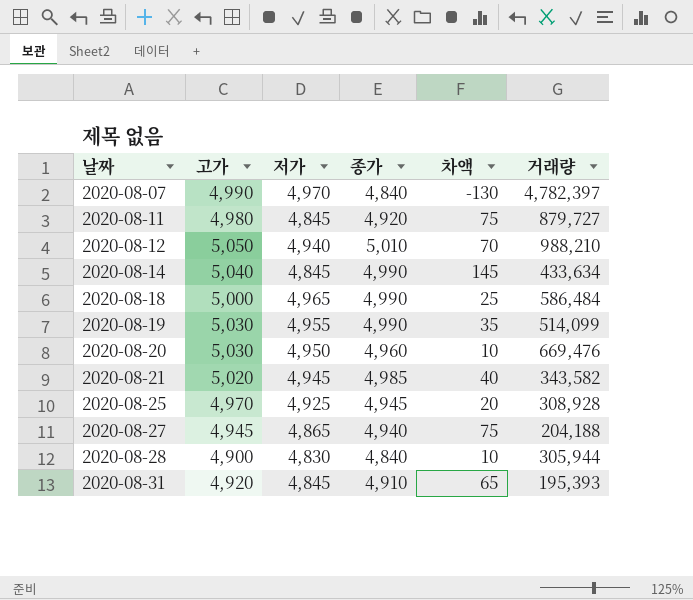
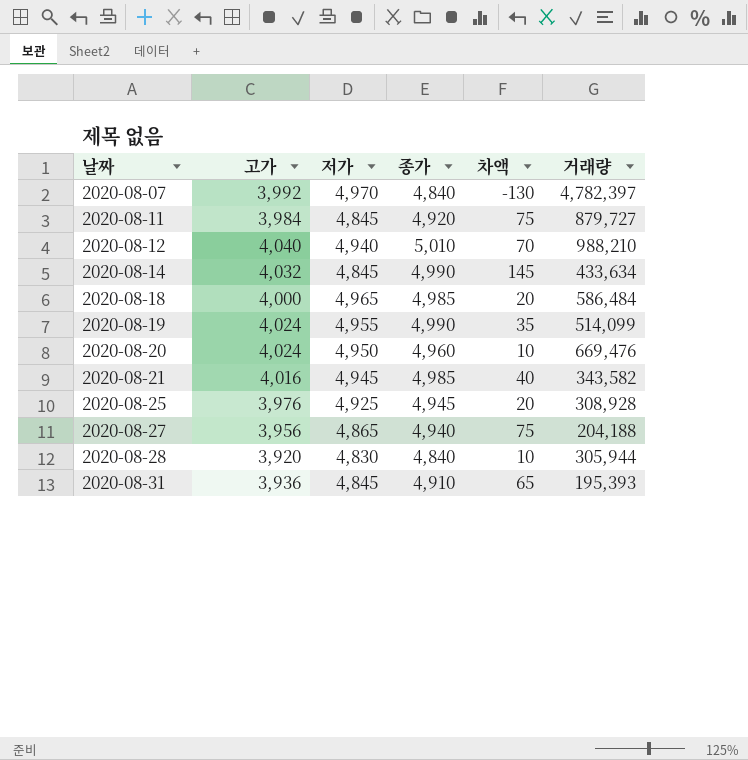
2020-08-07 | 고가: 4,990 -> 3,992
2020-08-11 | 고가: 4,980 -> 3,984
2020-08-12 | 고가: 5,050 -> 4,040
2020-08-14 | 고가: 5,040 -> 4,032
2020-08-18 | 고가: 5,000 -> 4,000
2020-08-18 | 종가: 4,990 -> 4,985
2020-08-18 | 차액: 25 -> 20
2020-08-19 | 고가: 5,030 -> 4,024
2020-08-20 | 고가: 5,030 -> 4,024
2020-08-21 | 고가: 5,020 -> 4,016
2020-08-25 | 고가: 4,970 -> 3,976
2020-08-27 | 고가: 4,945 -> 3,956
2020-08-28 | 고가: 4,900 -> 3,920
2020-08-31 | 고가: 4,920 -> 3,936

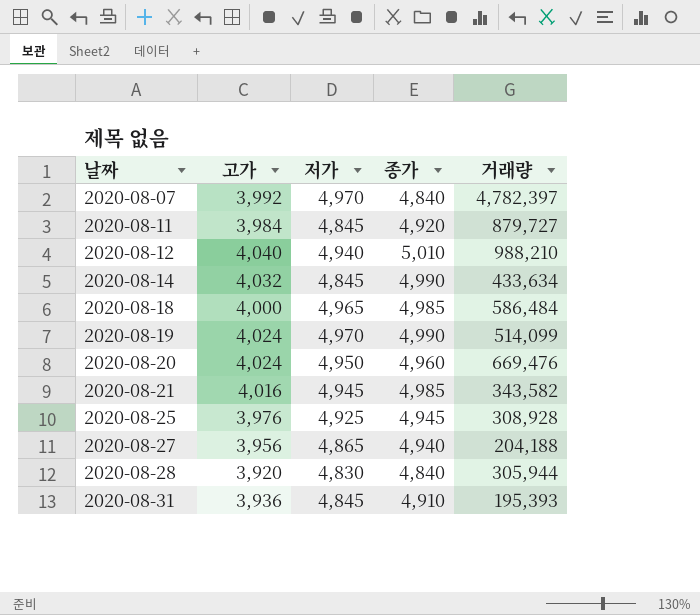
column 차액 | formula: [종가] - [저가] -> none
2020-08-19 | 저가: 4,955 -> 4,970

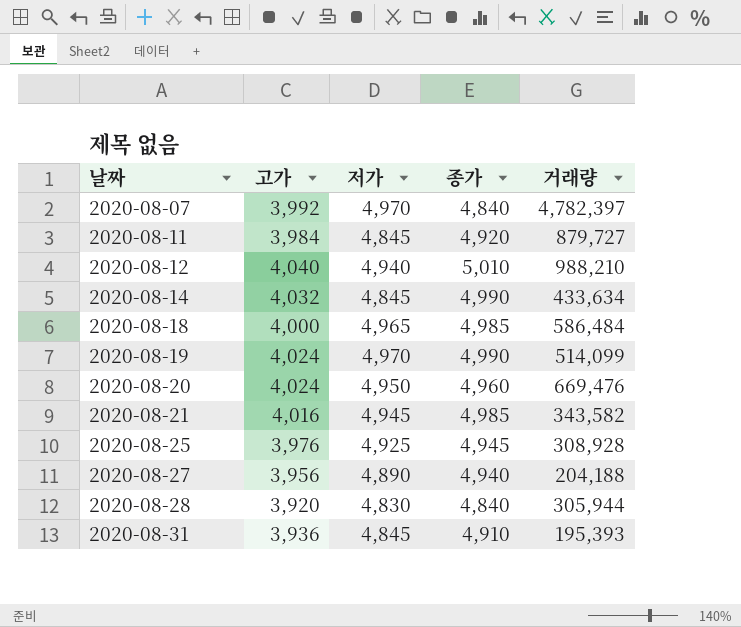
2020-08-27 | 저가: 4,865 -> 4,890

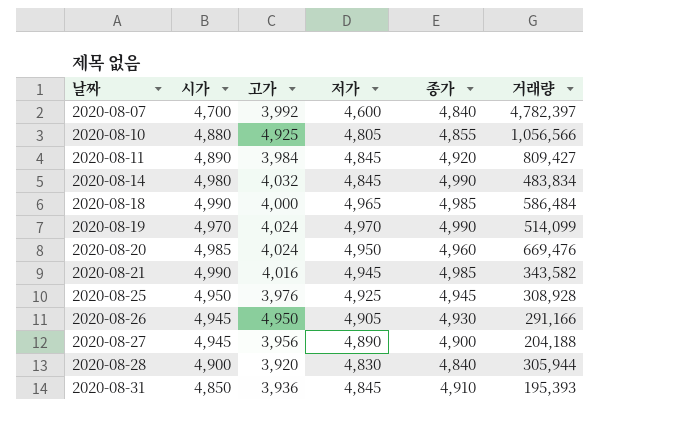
column 시가 | position: none -> 2
row 2020-08-12: 4,040 | 4,940 | 5,010 | 988,210 -> none
2020-08-07 | 저가: 4,970 -> 4,600
row 2020-08-10: none -> 4,880 | 4,925 | 4,805 | 4,855 | 1,056,566
2020-08-11 | 거래량: 879,727 -> 809,427
2020-08-14 | 거래량: 433,634 -> 483,834
row 2020-08-26: none -> 4,945 | 4,950 | 4,905 | 4,930 | 291,166
2020-08-27 | 종가: 4,940 -> 4,900

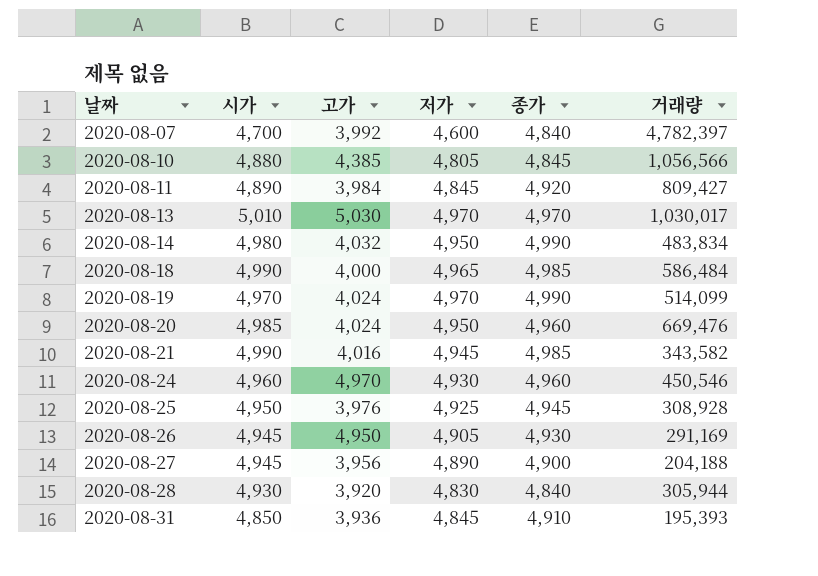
2020-08-10 | 고가: 4,925 -> 4,385
2020-08-10 | 종가: 4,855 -> 4,845
row 2020-08-13: none -> 5,010 | 5,030 | 4,970 | 4,970 | 1,030,017
2020-08-14 | 저가: 4,845 -> 4,950
row 2020-08-24: none -> 4,960 | 4,970 | 4,930 | 4,960 | 450,546
2020-08-26 | 거래량: 291,166 -> 291,169
2020-08-28 | 시가: 4,900 -> 4,930

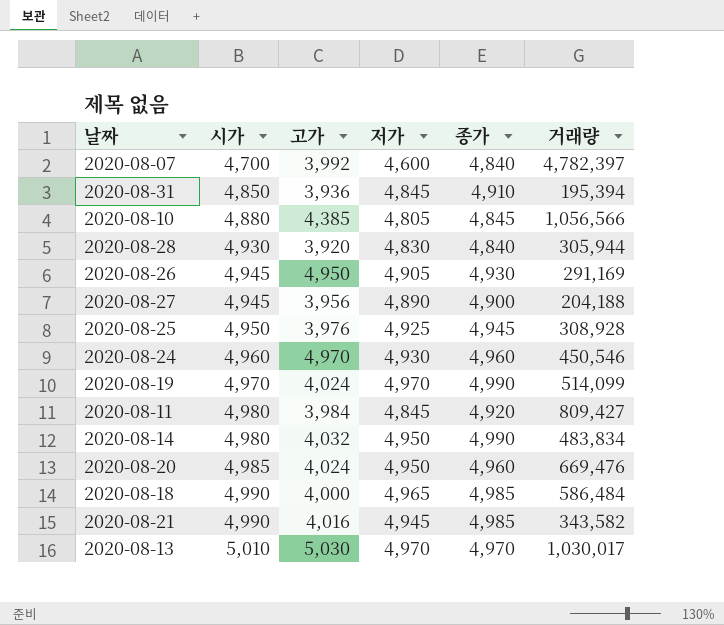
row order: 날짜 ascending -> 시가 ascending
2020-08-31 | 거래량: 195,393 -> 195,394
2020-08-11 | 시가: 4,890 -> 4,980

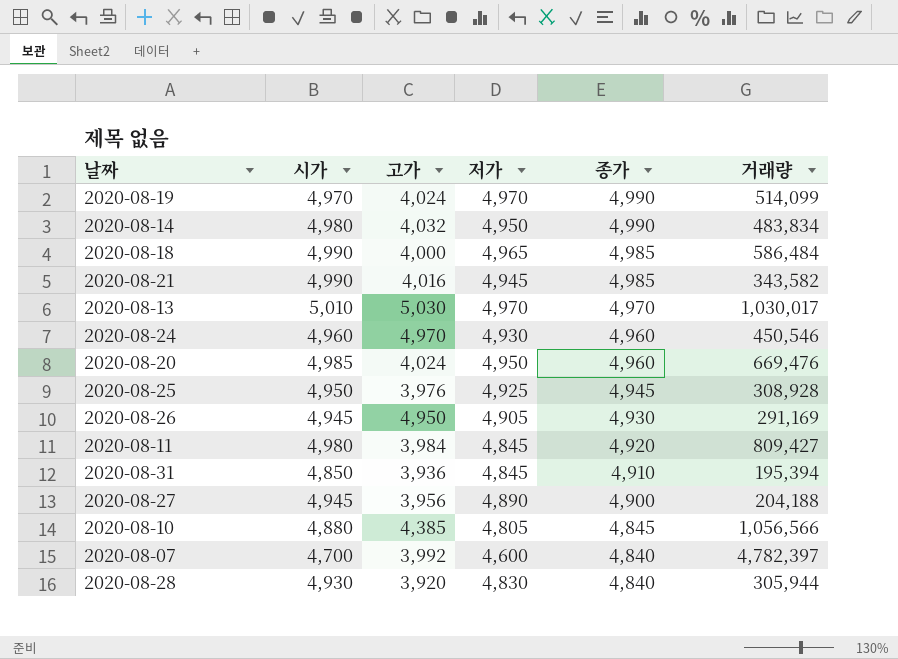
row order: 시가 ascending -> 종가 descending

